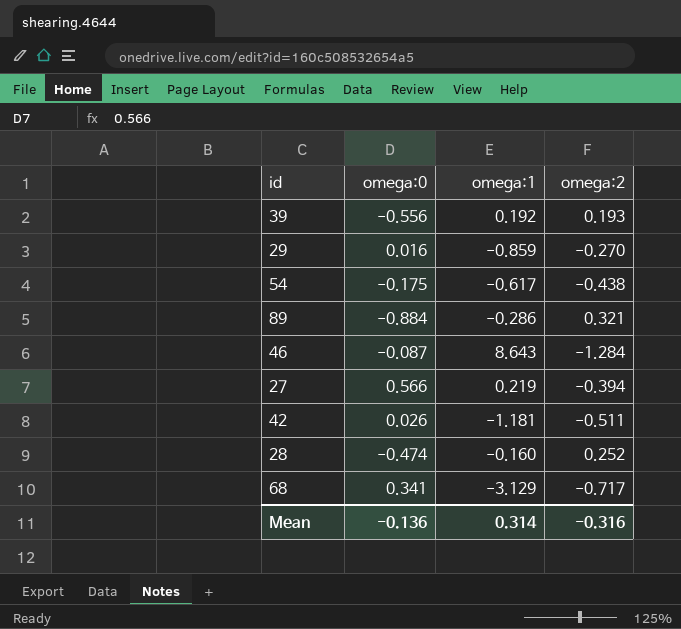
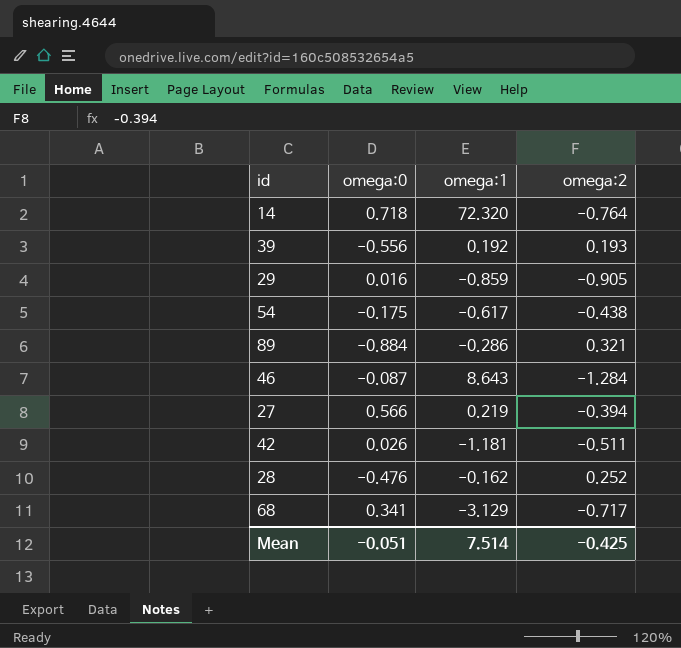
row 14: none -> 0.718 | 72.320 | -0.764
29 | omega:2: -0.270 -> -0.905
28 | omega:0: -0.474 -> -0.476
28 | omega:1: -0.160 -> -0.162
Mean | omega:0: -0.136 -> -0.051
Mean | omega:1: 0.314 -> 7.514
Mean | omega:2: -0.316 -> -0.425

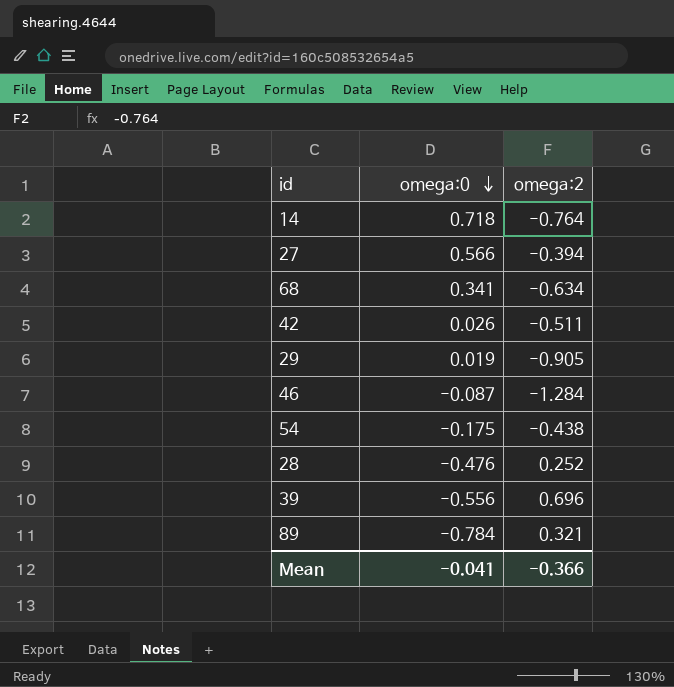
row order: none -> omega:0 descending
column omega:1 | position: 3 -> none
68 | omega:2: -0.717 -> -0.634
29 | omega:0: 0.016 -> 0.019
39 | omega:2: 0.193 -> 0.696
89 | omega:0: -0.884 -> -0.784
Mean | omega:0: -0.051 -> -0.041
Mean | omega:2: -0.425 -> -0.366

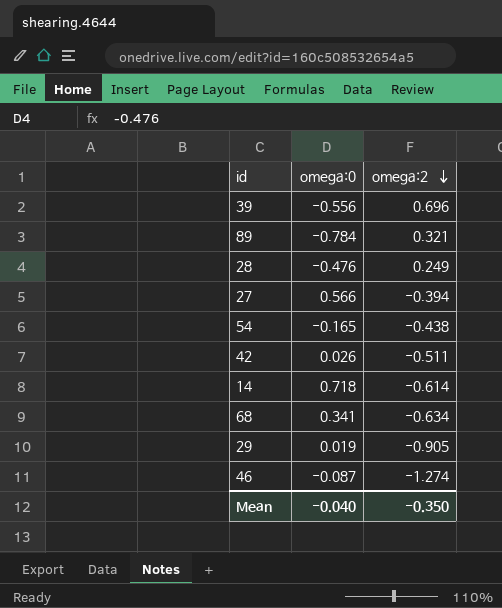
row order: omega:0 descending -> omega:2 descending
28 | omega:2: 0.252 -> 0.249
54 | omega:0: -0.175 -> -0.165
14 | omega:2: -0.764 -> -0.614
46 | omega:2: -1.284 -> -1.274
Mean | omega:0: -0.041 -> -0.040
Mean | omega:2: -0.366 -> -0.350

